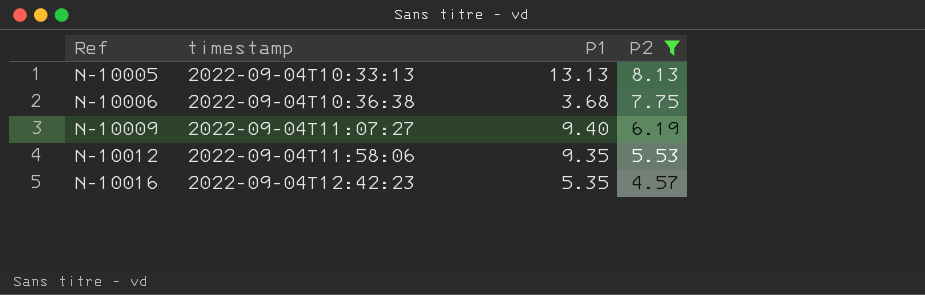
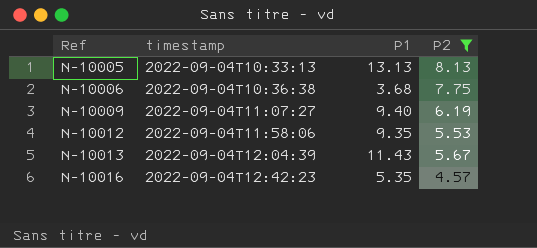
row N-10013: none -> 2022-09-04T12:04:39 | 11.43 | 5.67

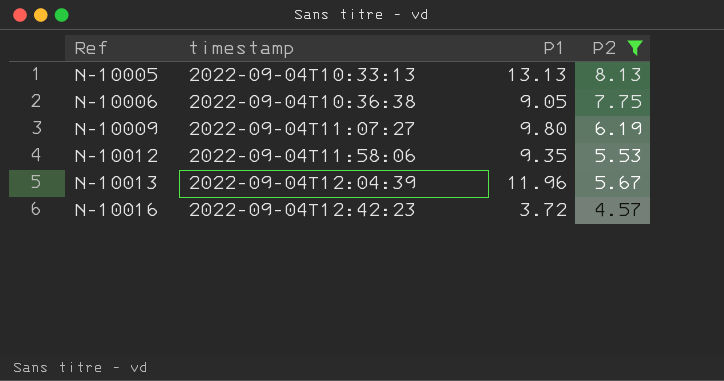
N-10006 | P1: 3.68 -> 9.05
N-10009 | P1: 9.40 -> 9.80
N-10013 | P1: 11.43 -> 11.96
N-10016 | P1: 5.35 -> 3.72

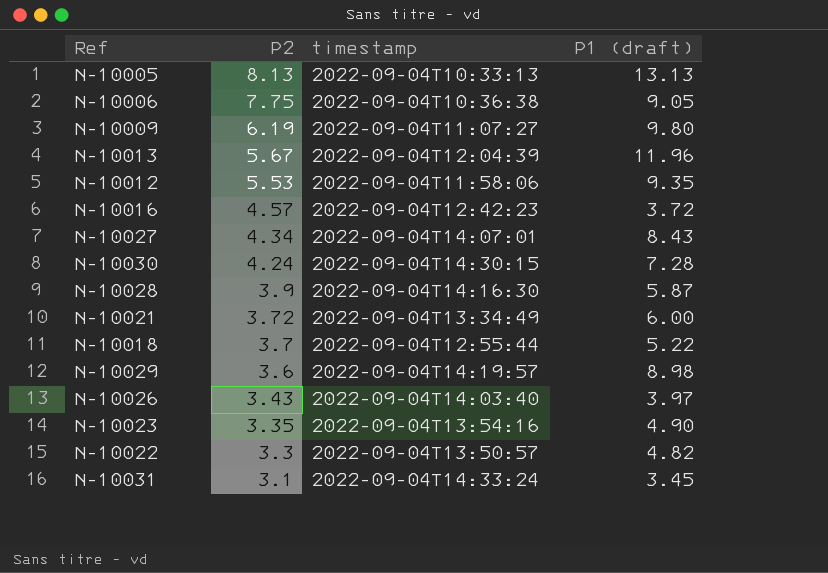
filter: P2 >= 4.57 -> none
row order: Ref ascending -> P2 descending
column P2 | position: 4 -> 2
column name: P1 -> P1 (draft)

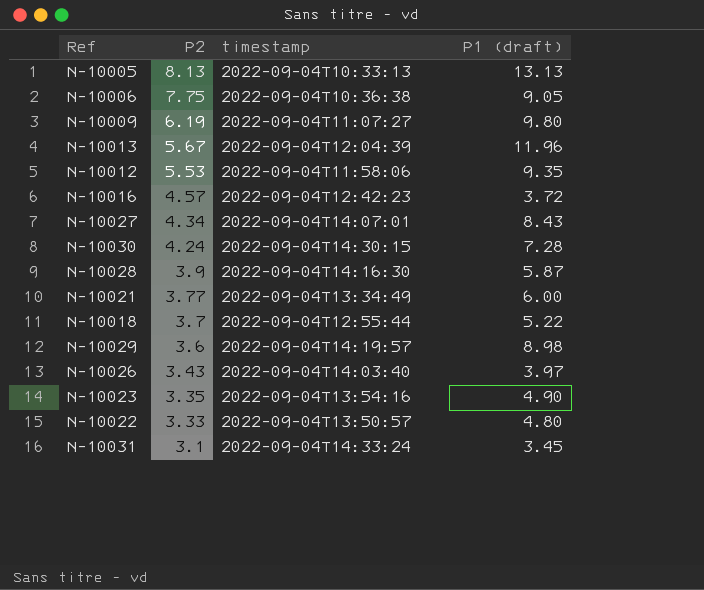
N-10021 | P2: 3.72 -> 3.77
N-10022 | P2: 3.3 -> 3.33
N-10022 | P1 (draft): 4.82 -> 4.80

